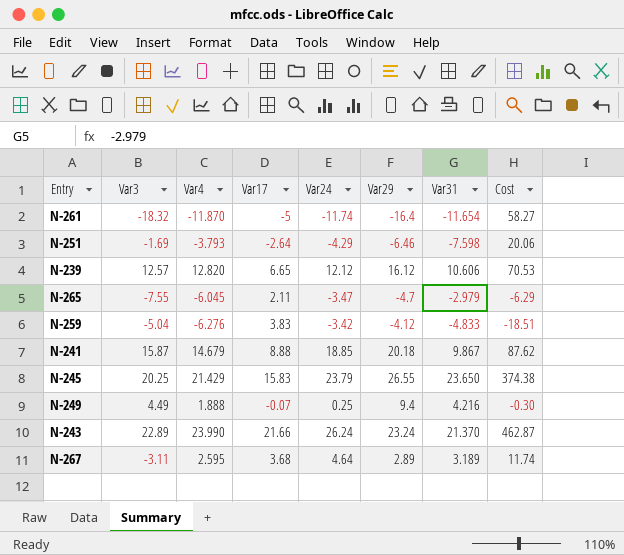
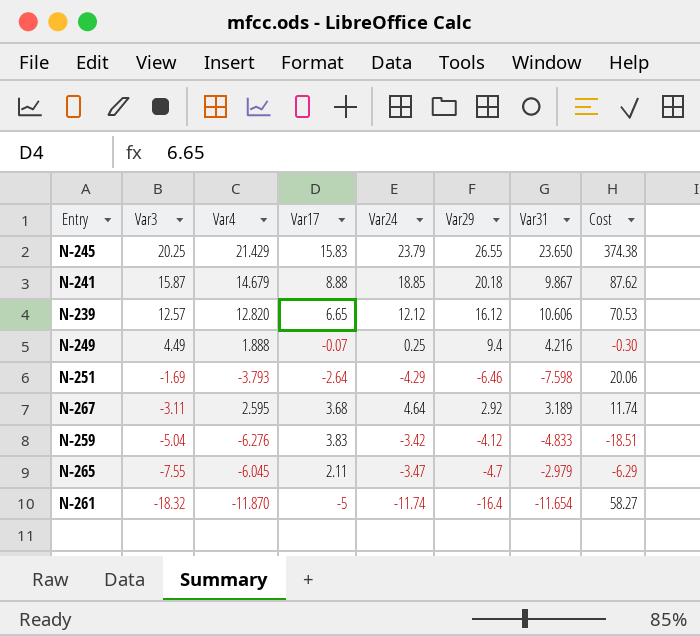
row order: none -> Var3 descending
row N-243: 22.89 | 23.990 | 21.66 | 26.24 | 23.24 | 21.370 | 462.87 -> none
N-267 | Var29: 2.89 -> 2.92

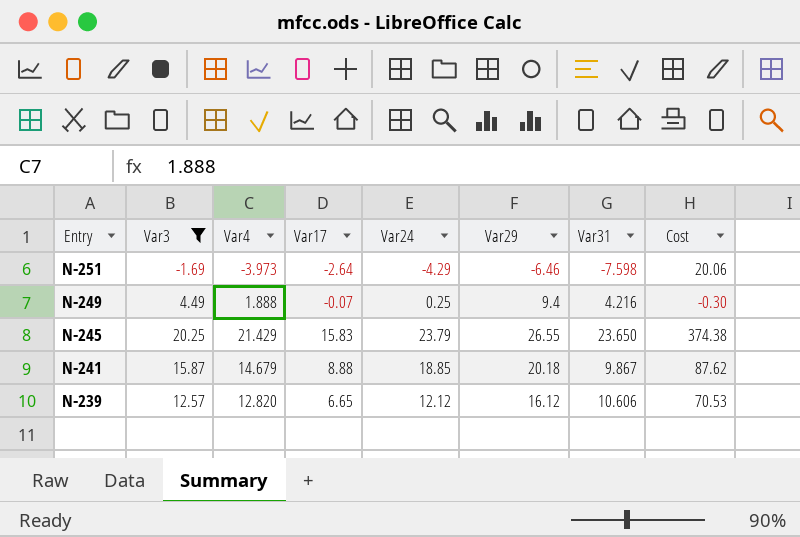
filter: none -> Var3 >= -1.69
row order: Var3 descending -> Entry descending
N-251 | Var4: -3.793 -> -3.973

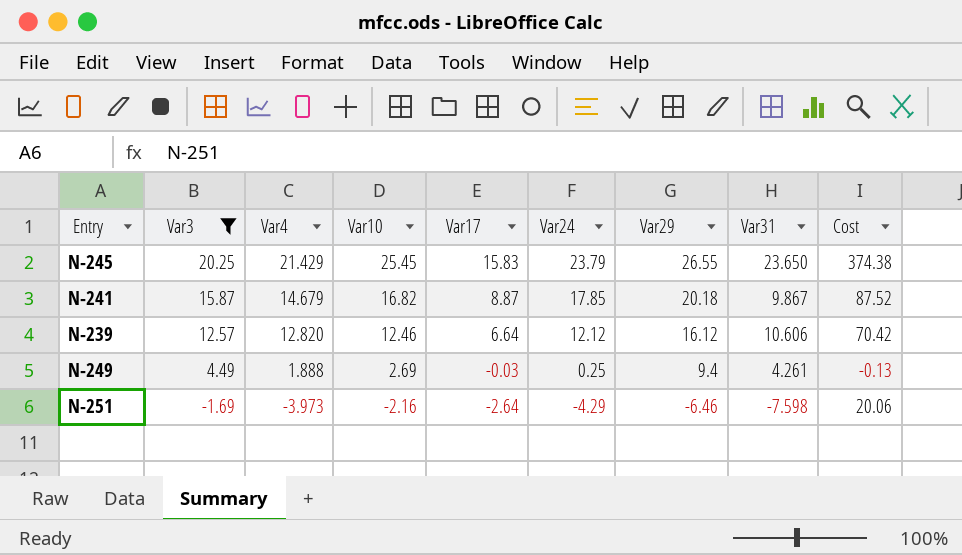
row order: Entry descending -> Var3 descending
column Var10 | position: none -> 4
N-241 | Var17: 8.88 -> 8.87
N-241 | Var24: 18.85 -> 17.85
N-241 | Cost: 87.62 -> 87.52
N-239 | Var17: 6.65 -> 6.64
N-239 | Cost: 70.53 -> 70.42
N-249 | Var17: -0.07 -> -0.03
N-249 | Var31: 4.216 -> 4.261
N-249 | Cost: -0.30 -> -0.13

